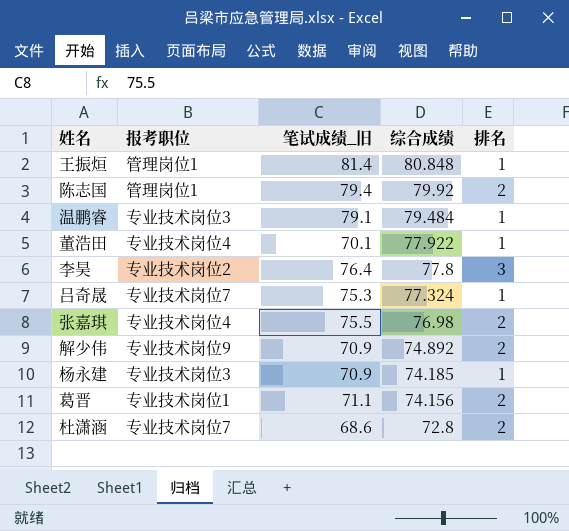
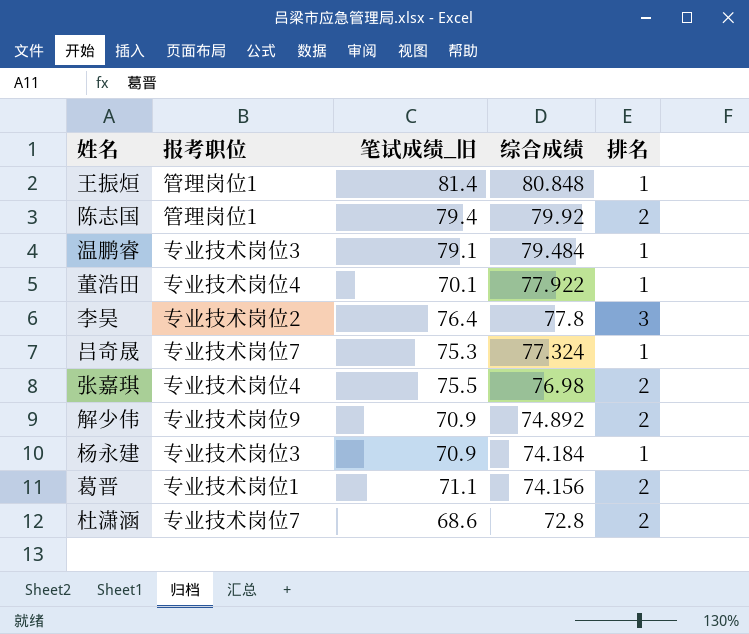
杨永建 | 综合成绩: 74.185 -> 74.184

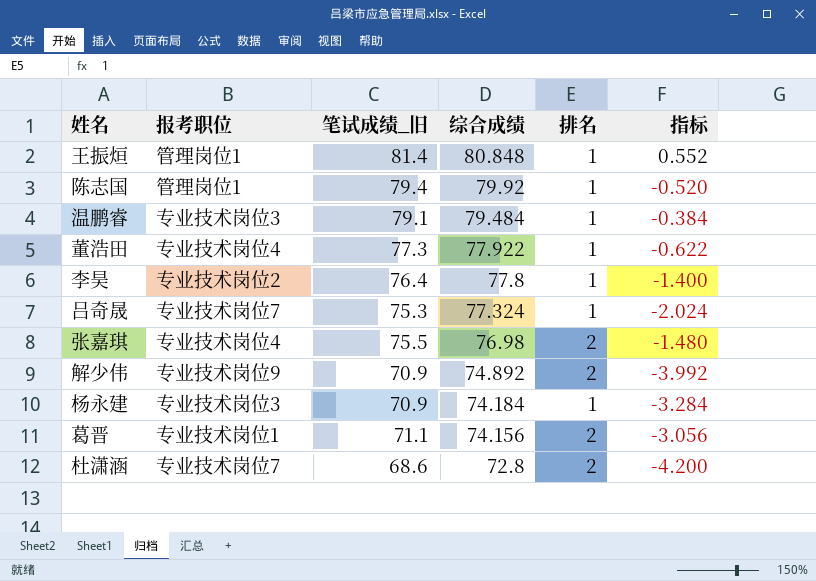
column 指标 | formula: none -> [笔试成绩_旧] - [综合成绩]
陈志国 | 排名: 2 -> 1
董浩田 | 笔试成绩_旧: 70.1 -> 77.3
李昊 | 排名: 3 -> 1

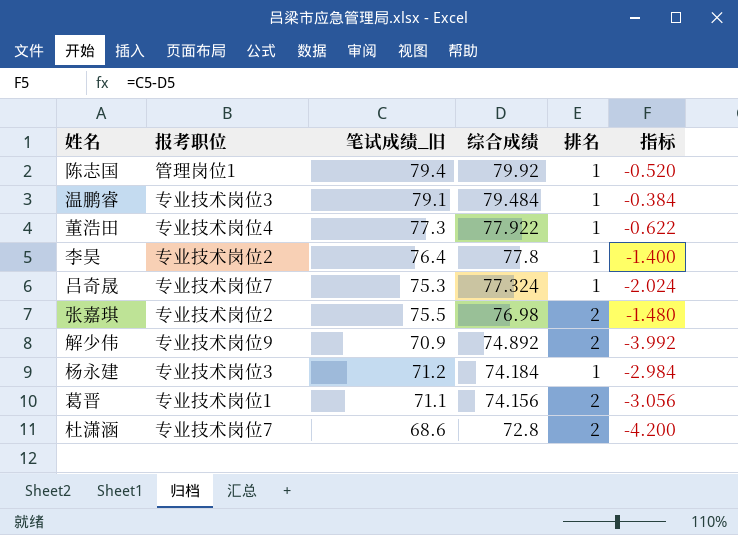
row 王振烜: 管理岗位1 | 81.4 | 80.848 | 1 | 0.552 -> none
张嘉琪 | 报考职位: 专业技术岗位4 -> 专业技术岗位2
杨永建 | 笔试成绩_旧: 70.9 -> 71.2
杨永建 | 指标: -3.284 -> -2.984

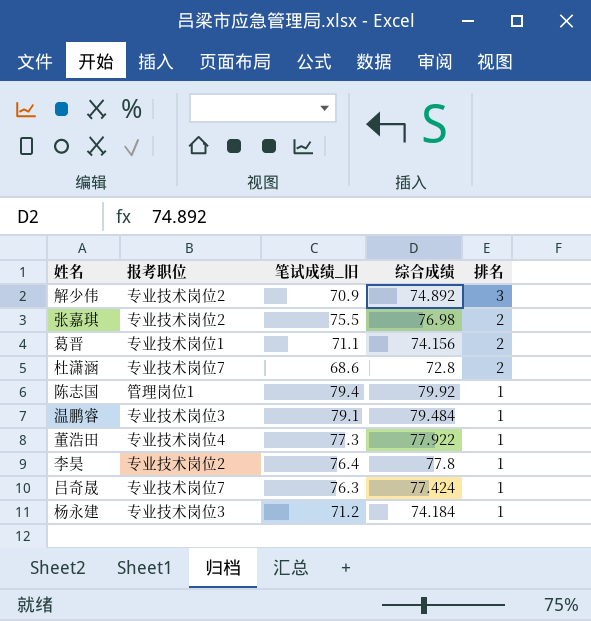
row order: 综合成绩 descending -> 排名 descending
column 指标 | formula: [笔试成绩_旧] - [综合成绩] -> none
解少伟 | 报考职位: 专业技术岗位9 -> 专业技术岗位2
解少伟 | 排名: 2 -> 3
吕奇晟 | 笔试成绩_旧: 75.3 -> 76.3
吕奇晟 | 综合成绩: 77.324 -> 77.424

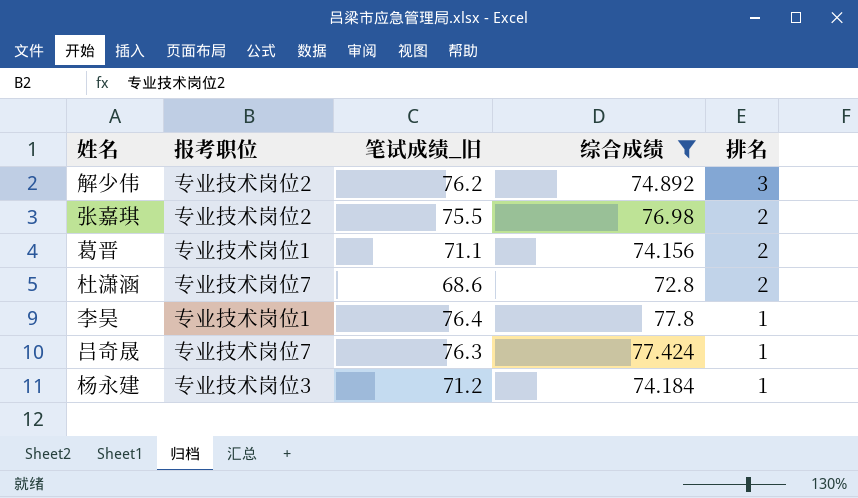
filter: none -> 综合成绩 <= 77.8
解少伟 | 笔试成绩_旧: 70.9 -> 76.2
李昊 | 报考职位: 专业技术岗位2 -> 专业技术岗位1

